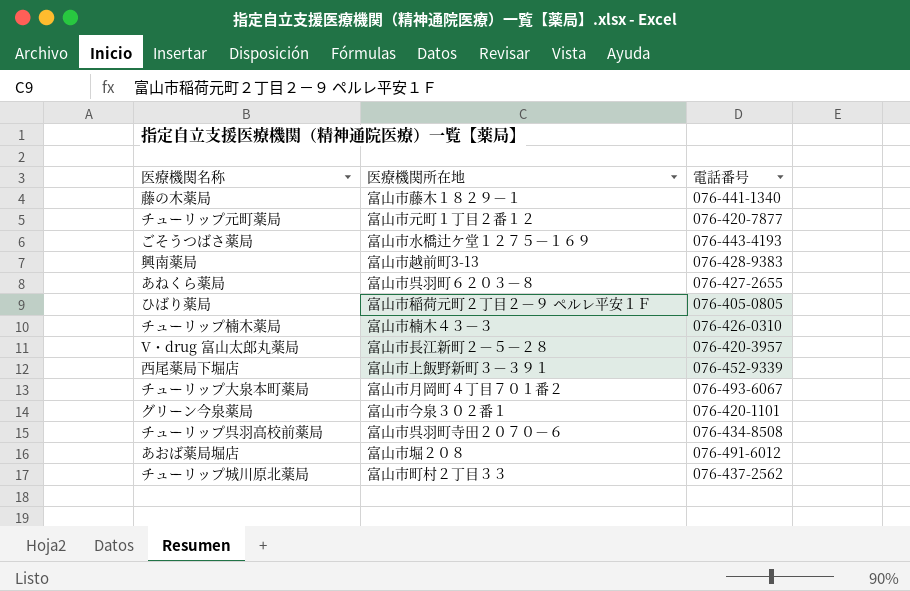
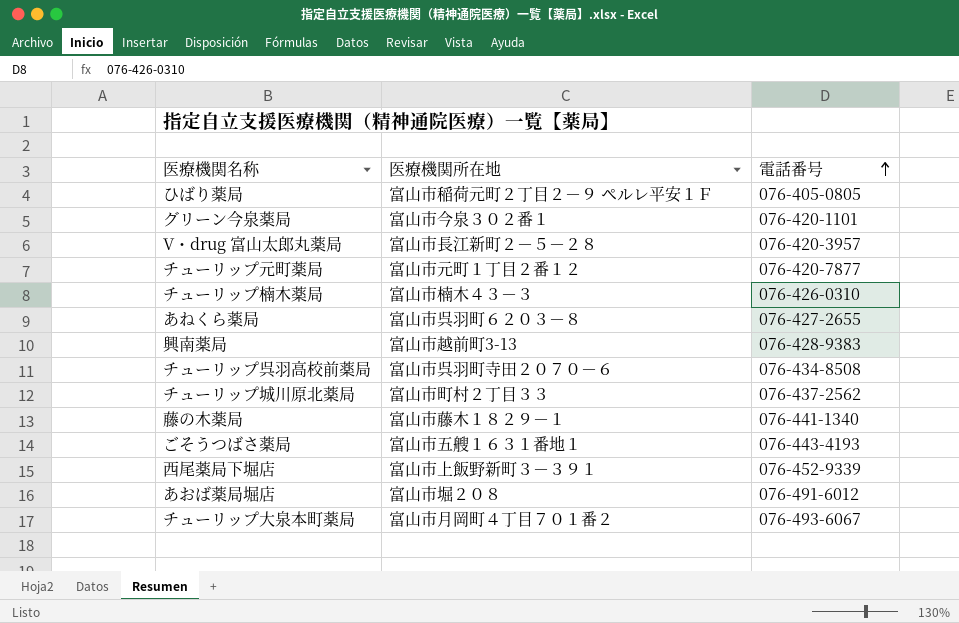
row order: none -> 電話番号 ascending
ごそうつばさ薬局 | 医療機関所在地: 富山市水橋辻ケ堂１２７５－１６９ -> 富山市五艘１６３１番地１

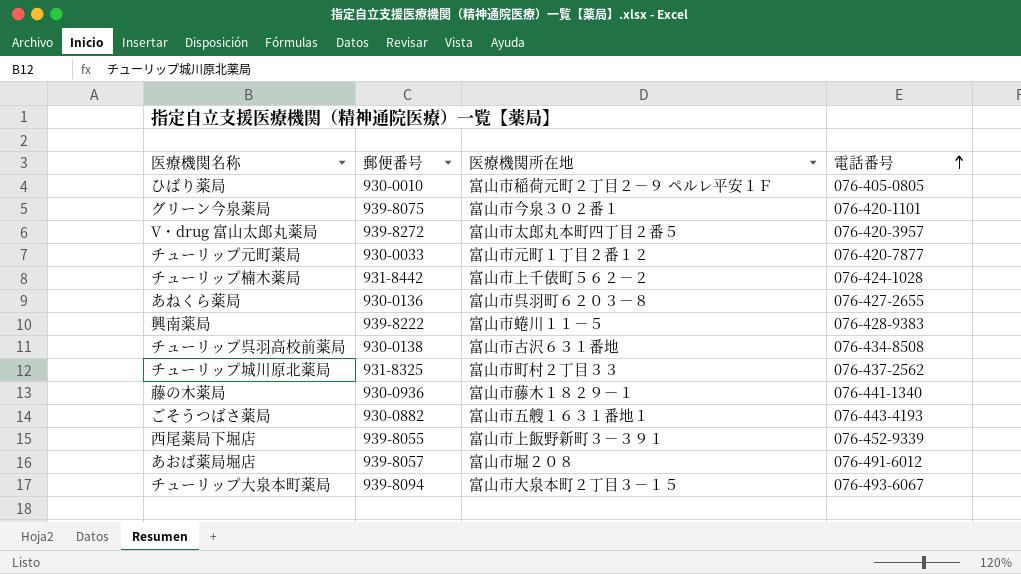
column 郵便番号 | position: none -> 2
V・drug 富山太郎丸薬局 | 医療機関所在地: 富山市長江新町２－５－２８ -> 富山市太郎丸本町四丁目２番５
チューリップ楠木薬局 | 医療機関所在地: 富山市楠木４３－３ -> 富山市上千俵町５６２－２
チューリップ楠木薬局 | 電話番号: 076-426-0310 -> 076-424-1028
興南薬局 | 医療機関所在地: 富山市越前町3-13 -> 富山市蜷川１１－５
チューリップ呉羽高校前薬局 | 医療機関所在地: 富山市呉羽町寺田２０７０－６ -> 富山市古沢６３１番地
チューリップ大泉本町薬局 | 医療機関所在地: 富山市月岡町４丁目７０１番２ -> 富山市大泉本町２丁目３－１５

